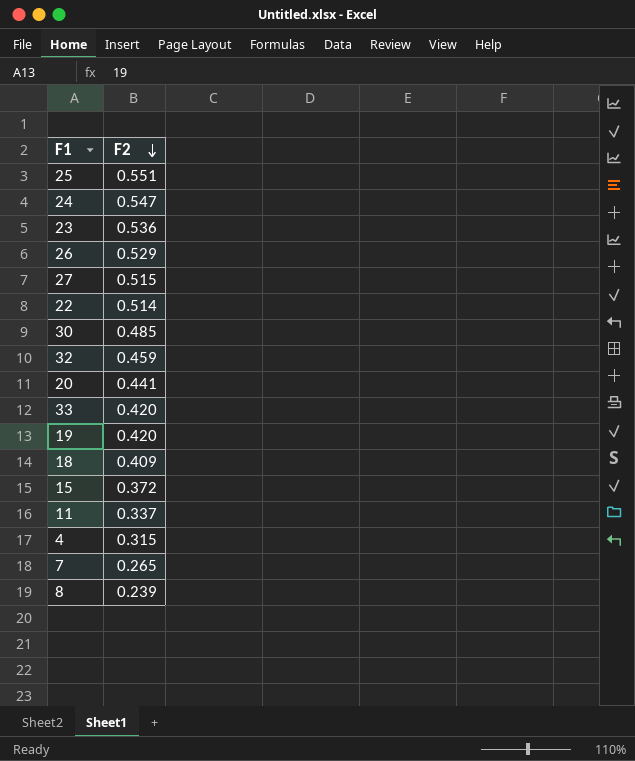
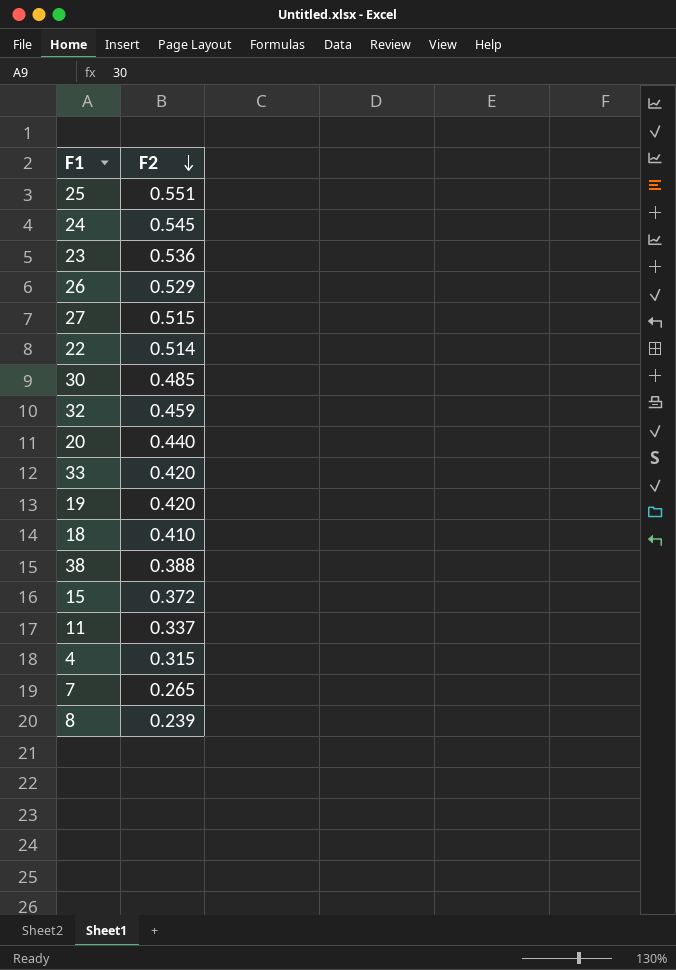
24 | F2: 0.547 -> 0.545
20 | F2: 0.441 -> 0.440
18 | F2: 0.409 -> 0.410
row 38: none -> 0.388

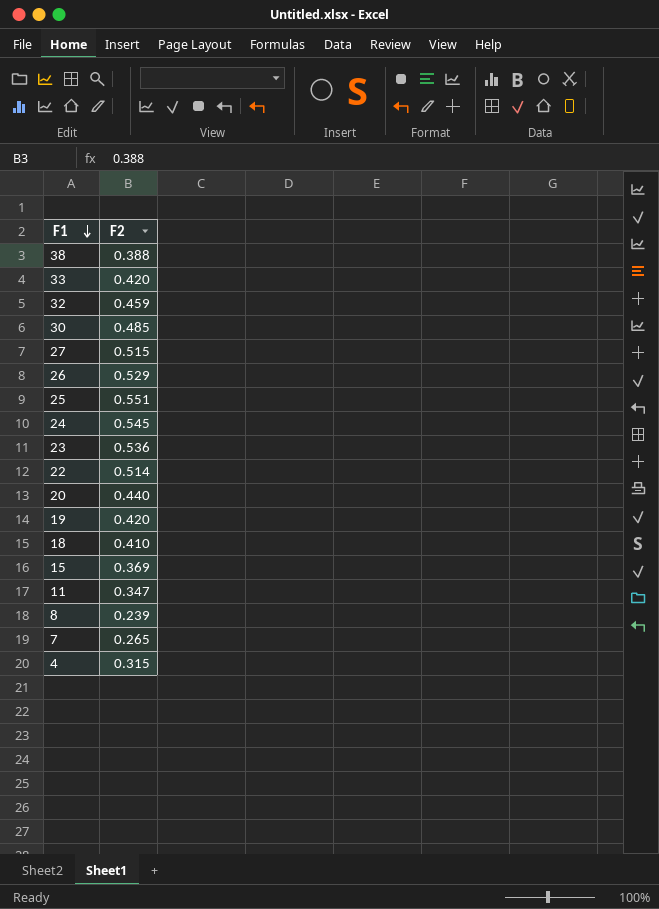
row order: F2 descending -> F1 descending
15 | F2: 0.372 -> 0.369
11 | F2: 0.337 -> 0.347

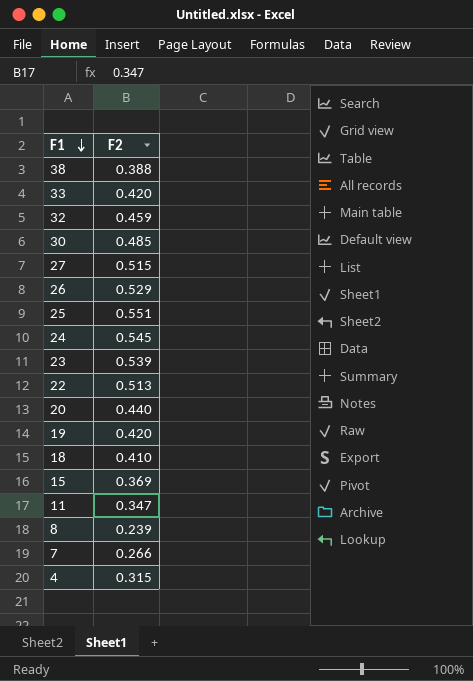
23 | F2: 0.536 -> 0.539
22 | F2: 0.514 -> 0.513
7 | F2: 0.265 -> 0.266

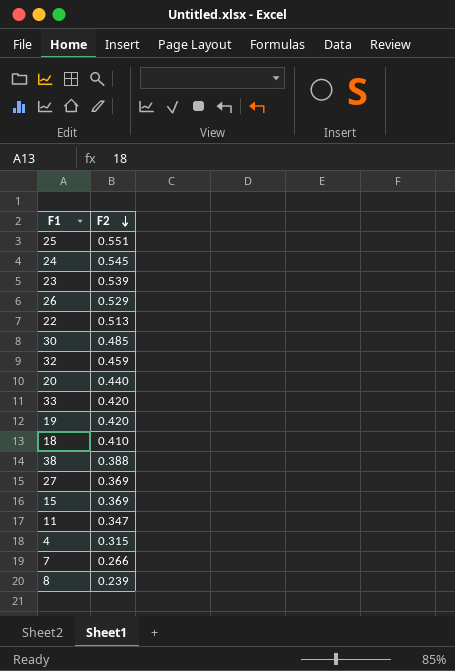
row order: F1 descending -> F2 descending
27 | F2: 0.515 -> 0.369

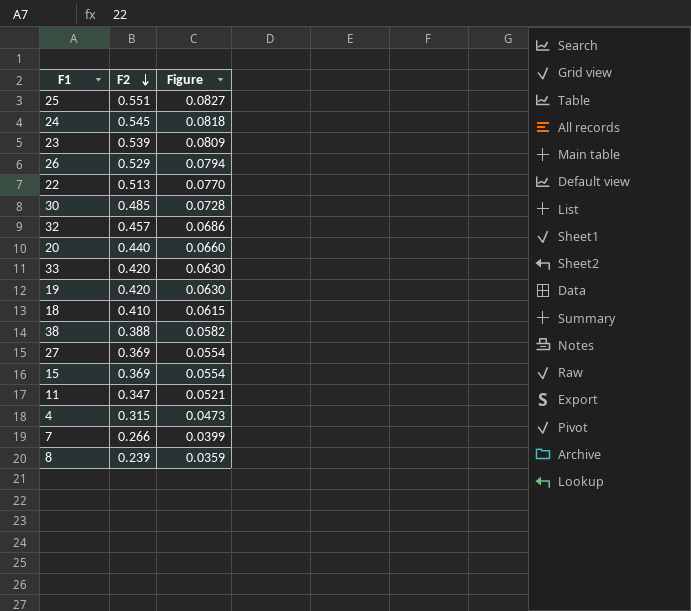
column Figure | formula: none -> [F2] * 0.15
32 | F2: 0.459 -> 0.457

